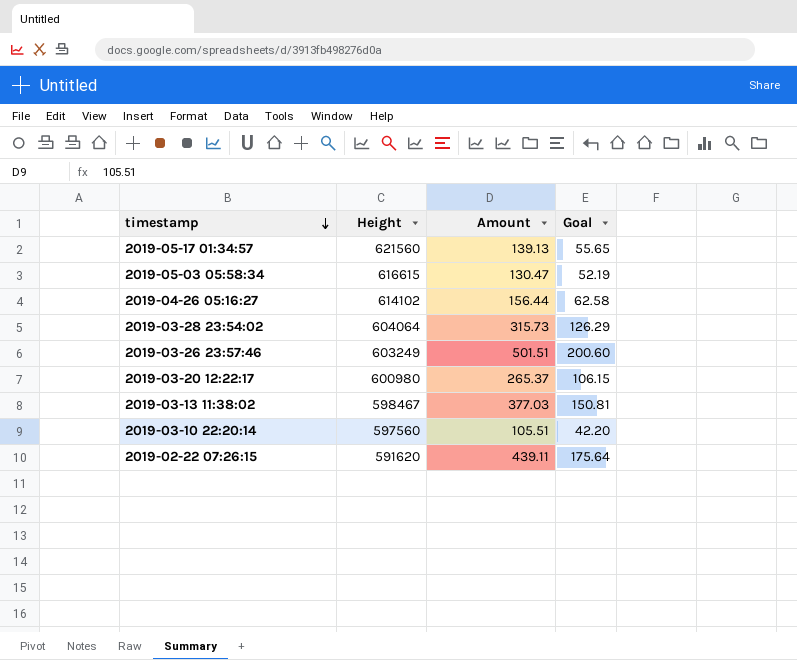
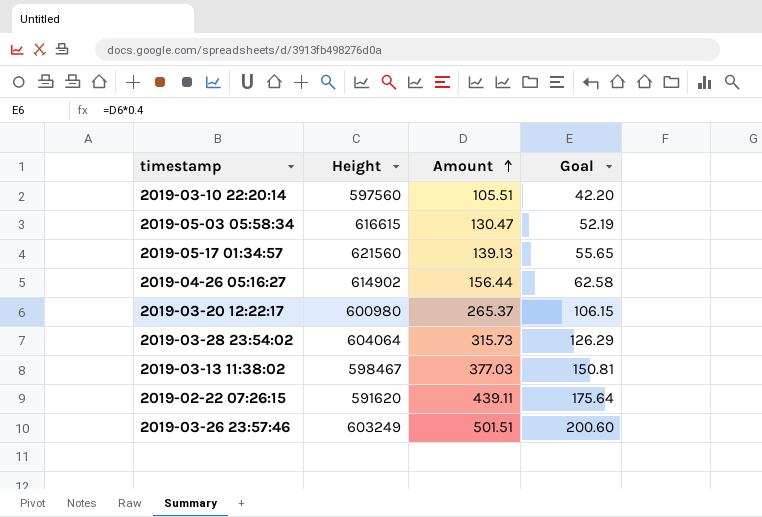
row order: timestamp descending -> Amount ascending
2019-04-26 05:16:27 | Height: 614102 -> 614902

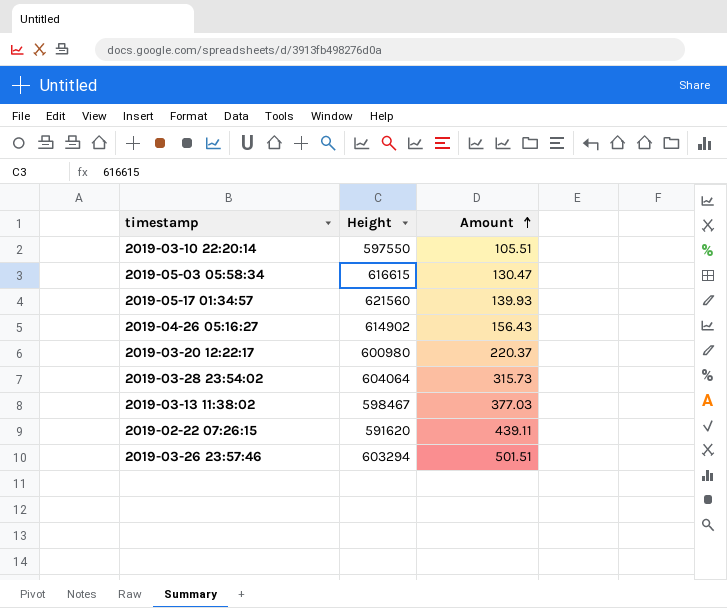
column Goal | formula: [Amount] * 0.4 -> none
2019-03-10 22:20:14 | Height: 597560 -> 597550
2019-05-17 01:34:57 | Amount: 139.13 -> 139.93
2019-04-26 05:16:27 | Amount: 156.44 -> 156.43
2019-03-20 12:22:17 | Amount: 265.37 -> 220.37
2019-03-26 23:57:46 | Height: 603249 -> 603294

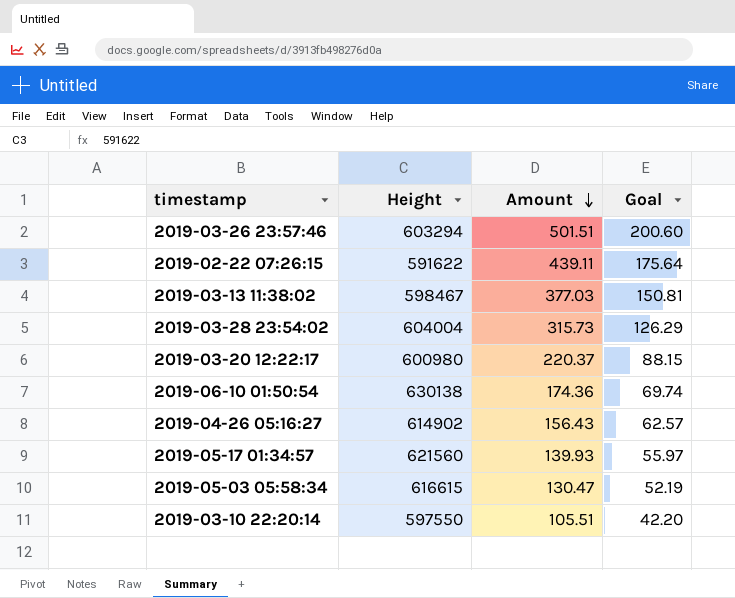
row order: Amount ascending -> Amount descending
column Goal | formula: none -> [Amount] * 0.4
2019-02-22 07:26:15 | Height: 591620 -> 591622
2019-03-28 23:54:02 | Height: 604064 -> 604004
row 2019-06-10 01:50:54: none -> 630138 | 174.36 | 69.74

